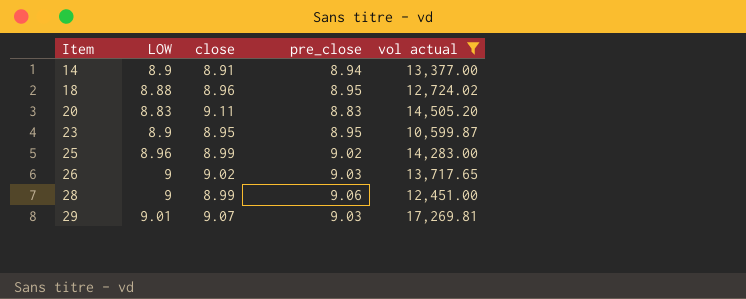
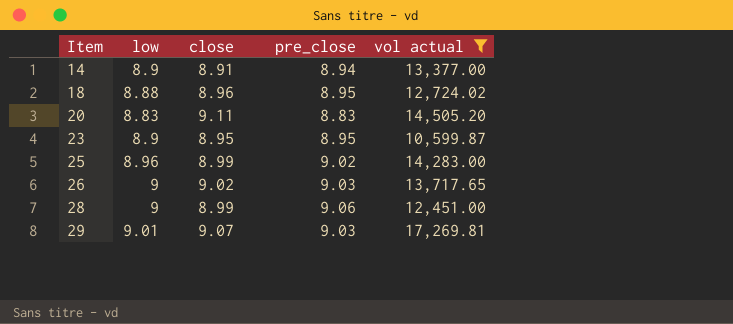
column name: LOW -> low

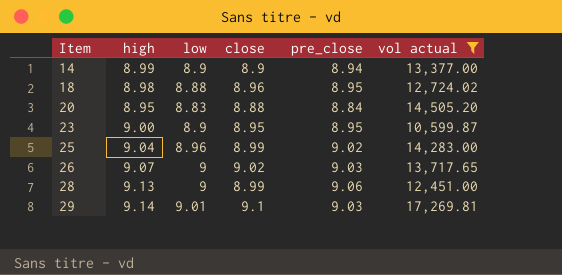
column high | position: none -> 2
14 | close: 8.91 -> 8.9
20 | close: 9.11 -> 8.88
20 | pre_close: 8.83 -> 8.84
29 | close: 9.07 -> 9.1

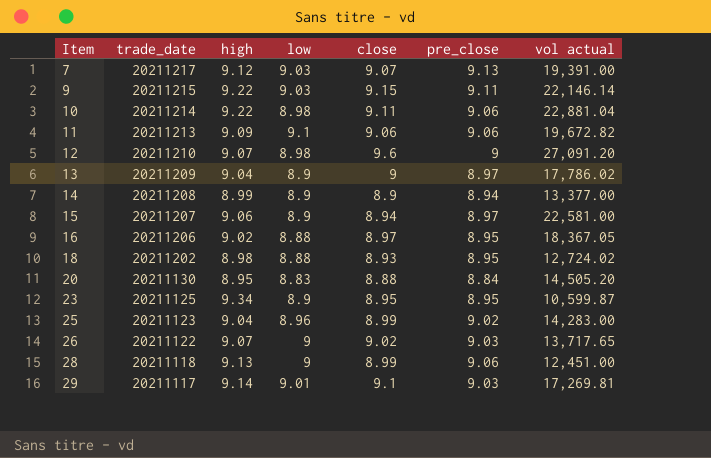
filter: vol actual <= 17,269.81 -> none
column trade_date | position: none -> 2
18 | close: 8.96 -> 8.93
23 | high: 9.00 -> 9.34

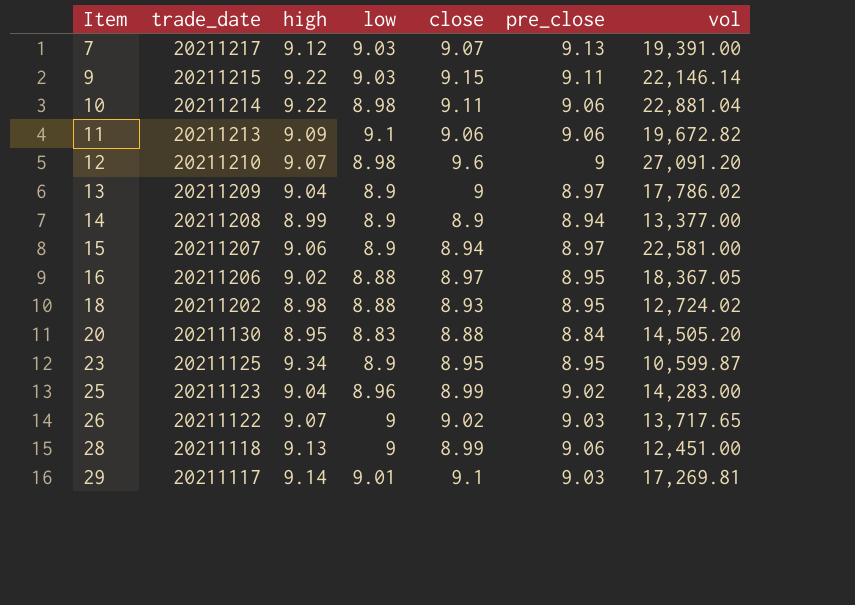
column name: vol actual -> vol

